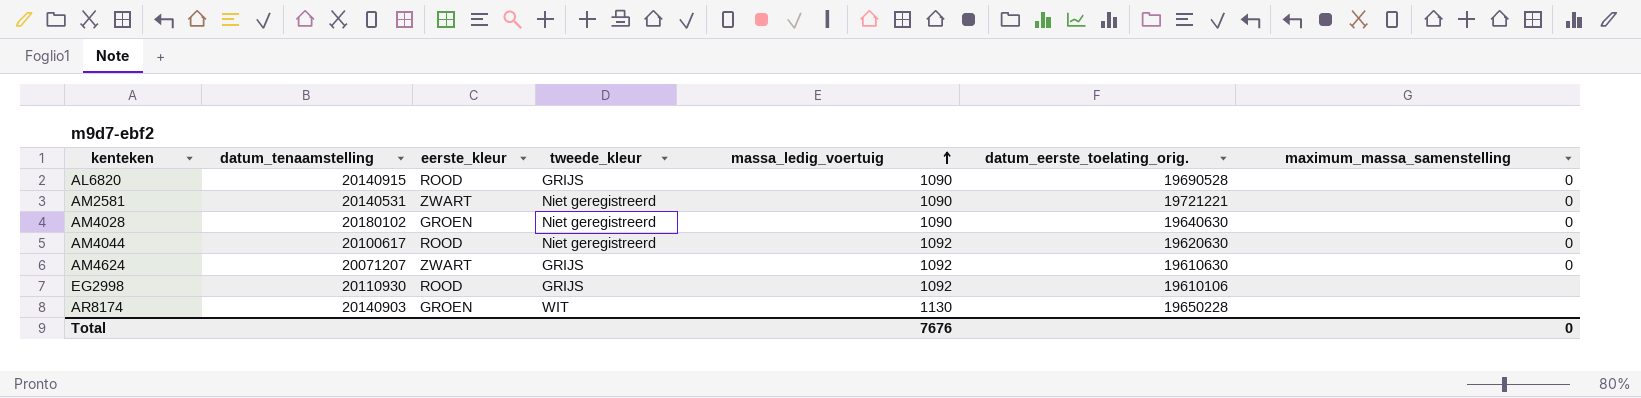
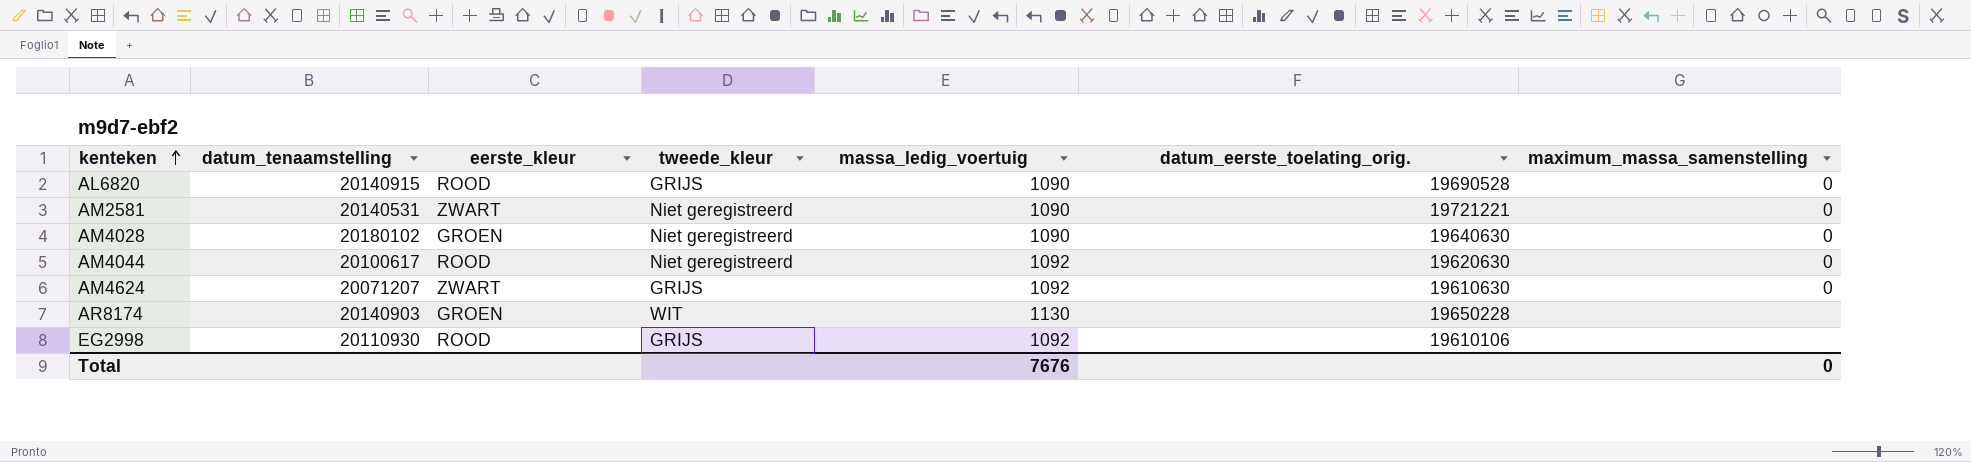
row order: massa_ledig_voertuig ascending -> kenteken ascending

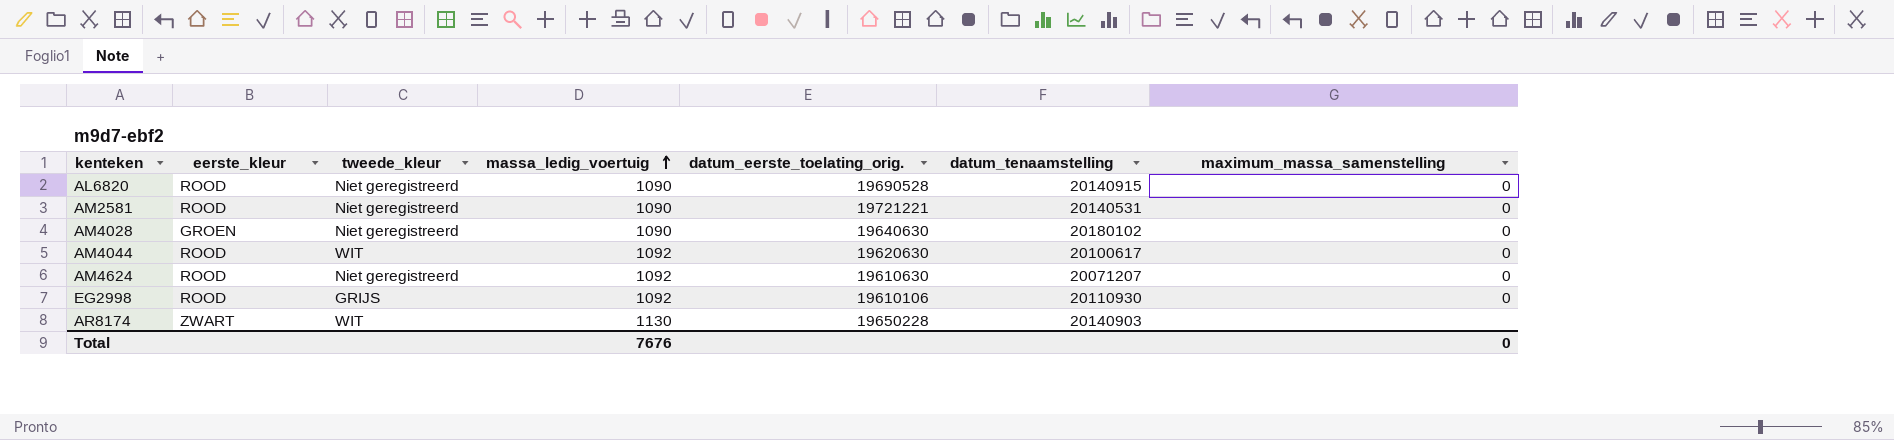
row order: kenteken ascending -> massa_ledig_voertuig ascending
column datum_tenaamstelling | position: 2 -> 6
AL6820 | tweede_kleur: GRIJS -> Niet geregistreerd
AM2581 | eerste_kleur: ZWART -> ROOD
AM4044 | tweede_kleur: Niet geregistreerd -> WIT
AM4624 | eerste_kleur: ZWART -> ROOD
AM4624 | tweede_kleur: GRIJS -> Niet geregistreerd
EG2998 | maximum_massa_samenstelling: none -> 0
AR8174 | eerste_kleur: GROEN -> ZWART

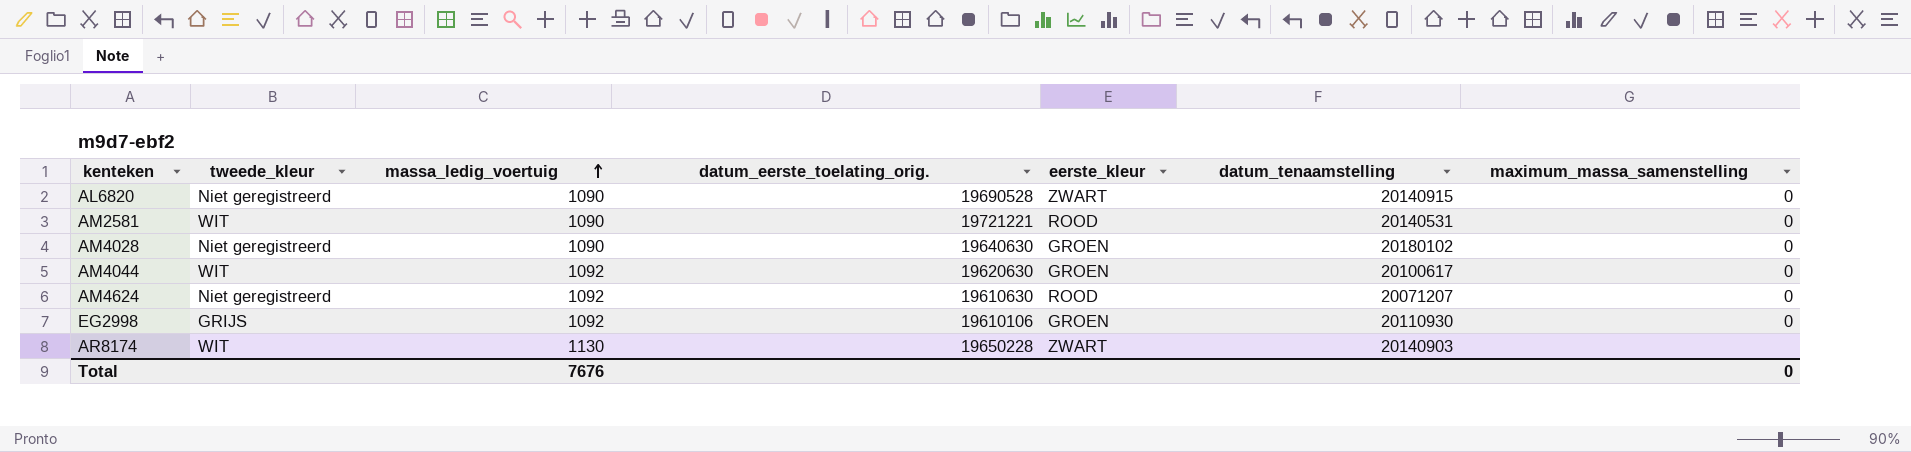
column eerste_kleur | position: 2 -> 5
AL6820 | eerste_kleur: ROOD -> ZWART
AM2581 | tweede_kleur: Niet geregistreerd -> WIT
AM4044 | eerste_kleur: ROOD -> GROEN
EG2998 | eerste_kleur: ROOD -> GROEN

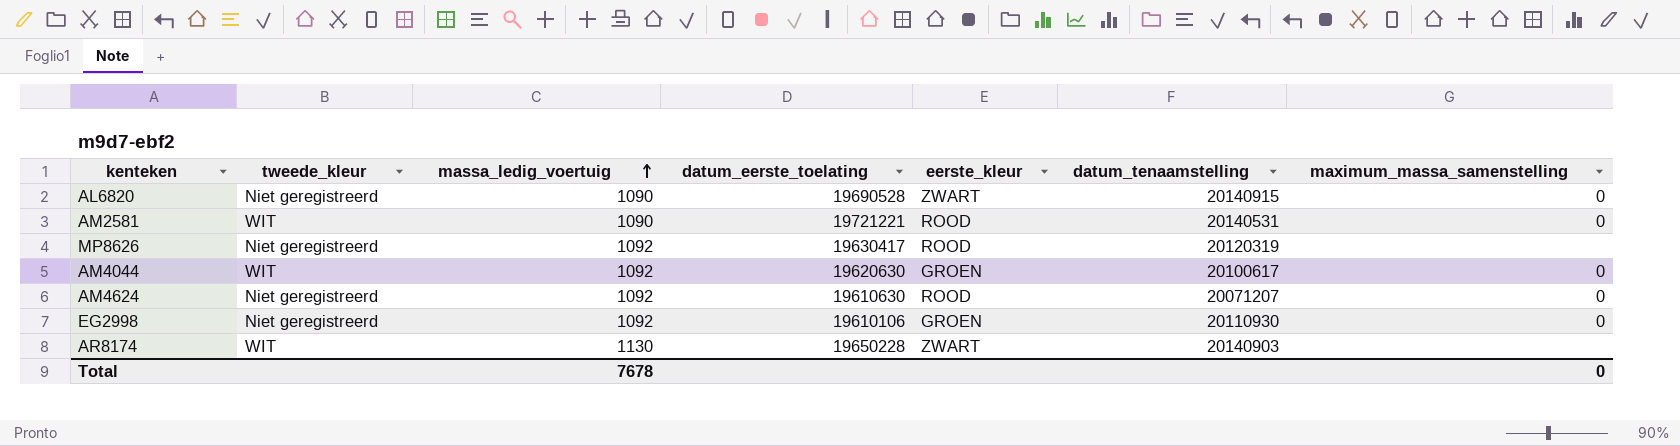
column name: datum_eerste_toelating_orig. -> datum_eerste_toelating
row AM4028: Niet geregistreerd | 1090 | 19640630 | GROEN | 20180102 | 0 -> none
row MP8626: none -> Niet geregistreerd | 1092 | 19630417 | ROOD | 20120319 | none
EG2998 | tweede_kleur: GRIJS -> Niet geregistreerd
Total | massa_ledig_voertuig: 7676 -> 7678

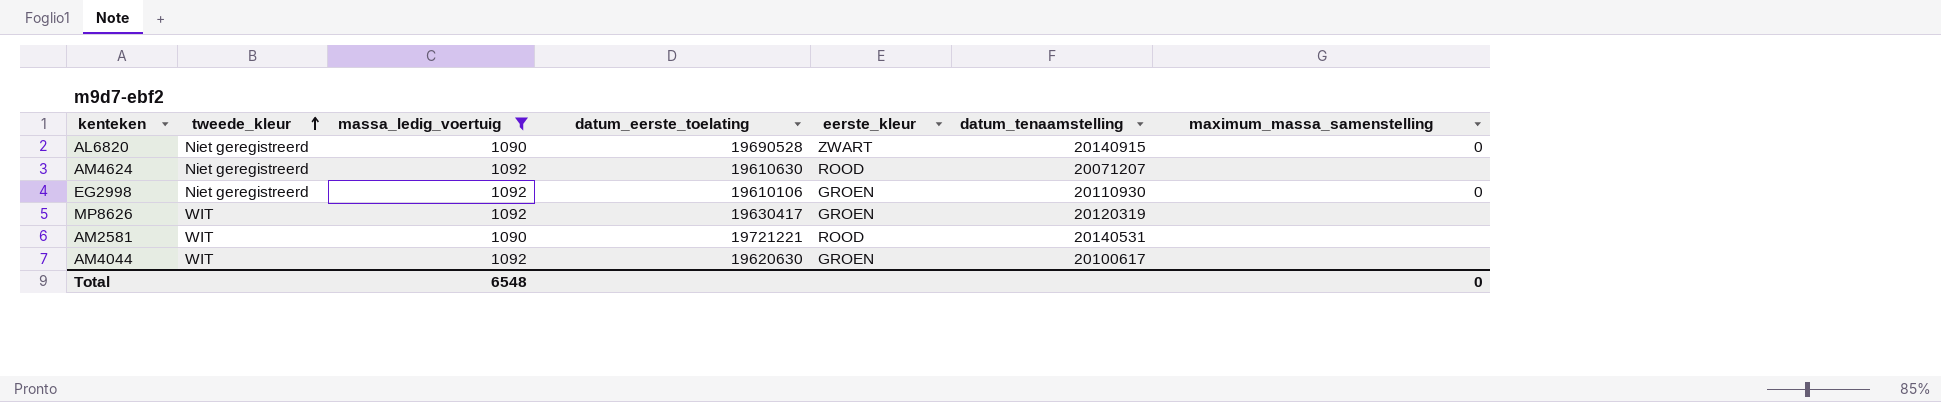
filter: none -> massa_ledig_voertuig != 1130
row order: massa_ledig_voertuig ascending -> tweede_kleur ascending
AM4624 | maximum_massa_samenstelling: 0 -> none
MP8626 | tweede_kleur: Niet geregistreerd -> WIT
MP8626 | eerste_kleur: ROOD -> GROEN
AM2581 | maximum_massa_samenstelling: 0 -> none
AM4044 | maximum_massa_samenstelling: 0 -> none
Total | massa_ledig_voertuig: 7678 -> 6548

